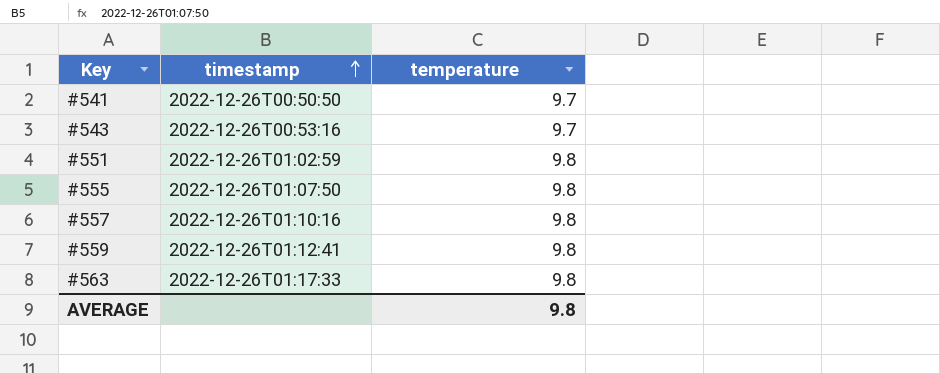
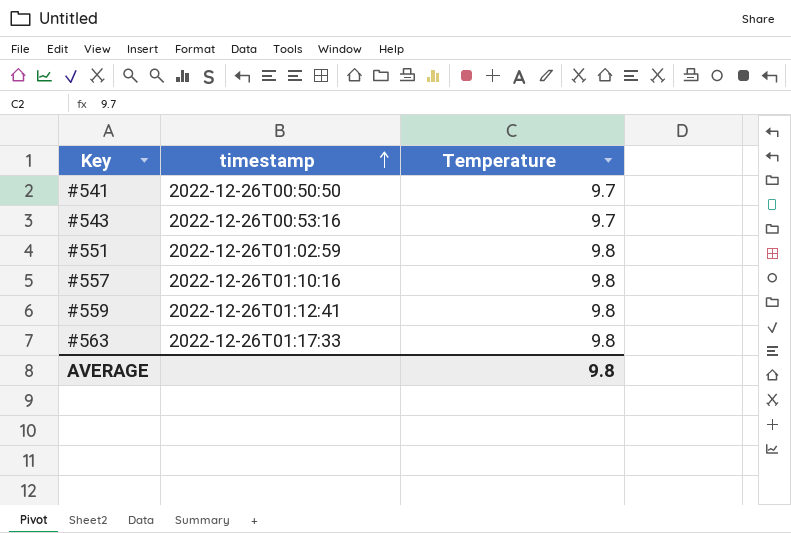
column name: temperature -> Temperature
row #555: 2022-12-26T01:07:50 | 9.8 -> none

